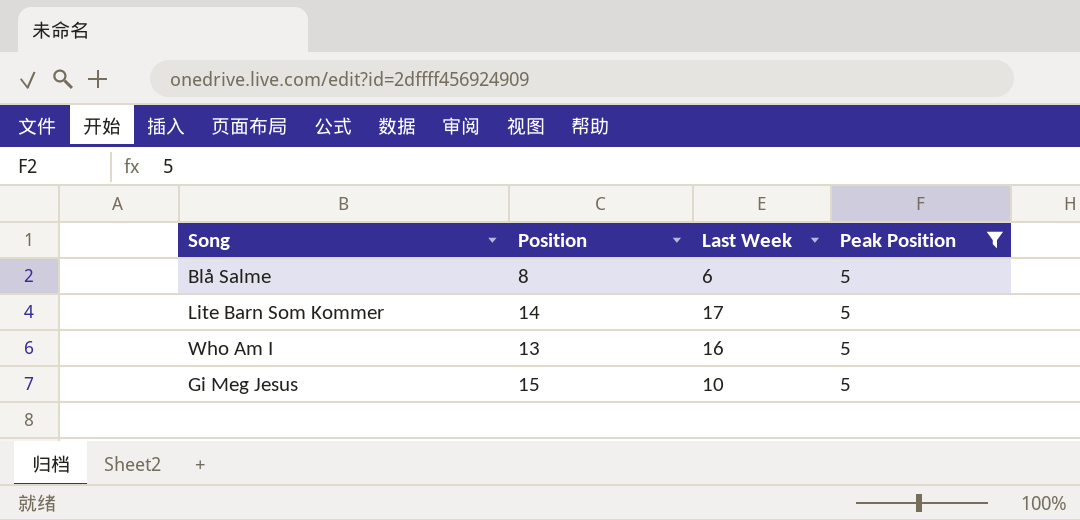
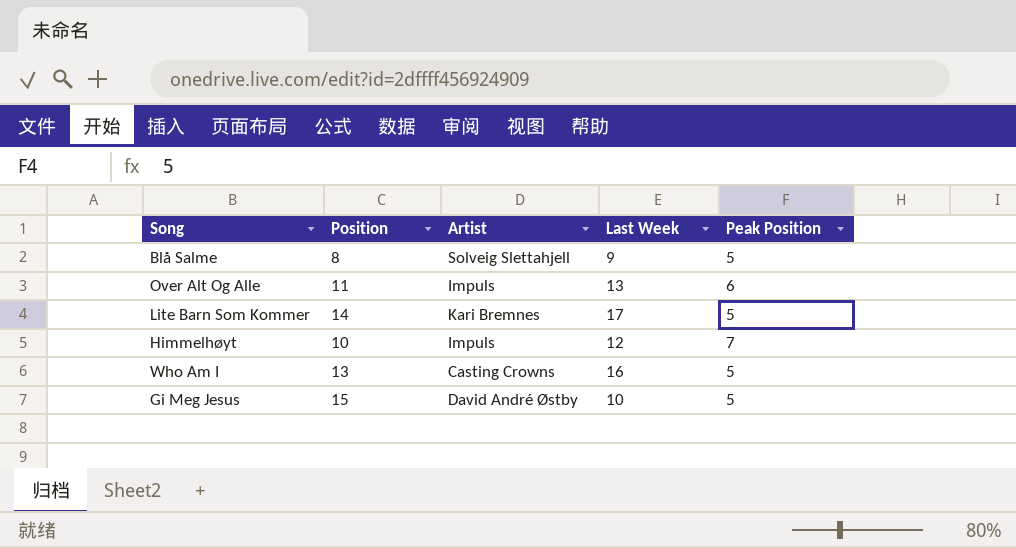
filter: Peak Position = 5 -> none
column Artist | position: none -> 3
Blå Salme | Last Week: 6 -> 9

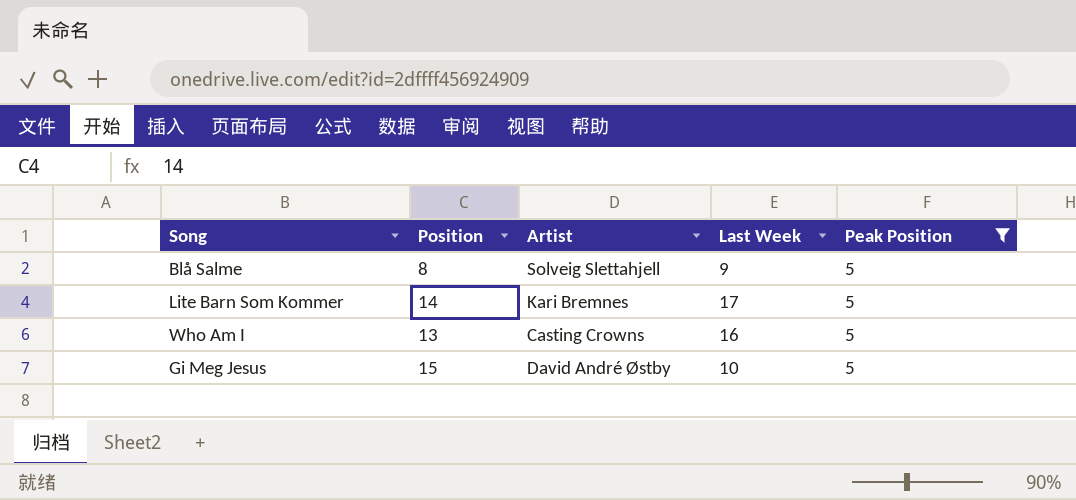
filter: none -> Peak Position = 5

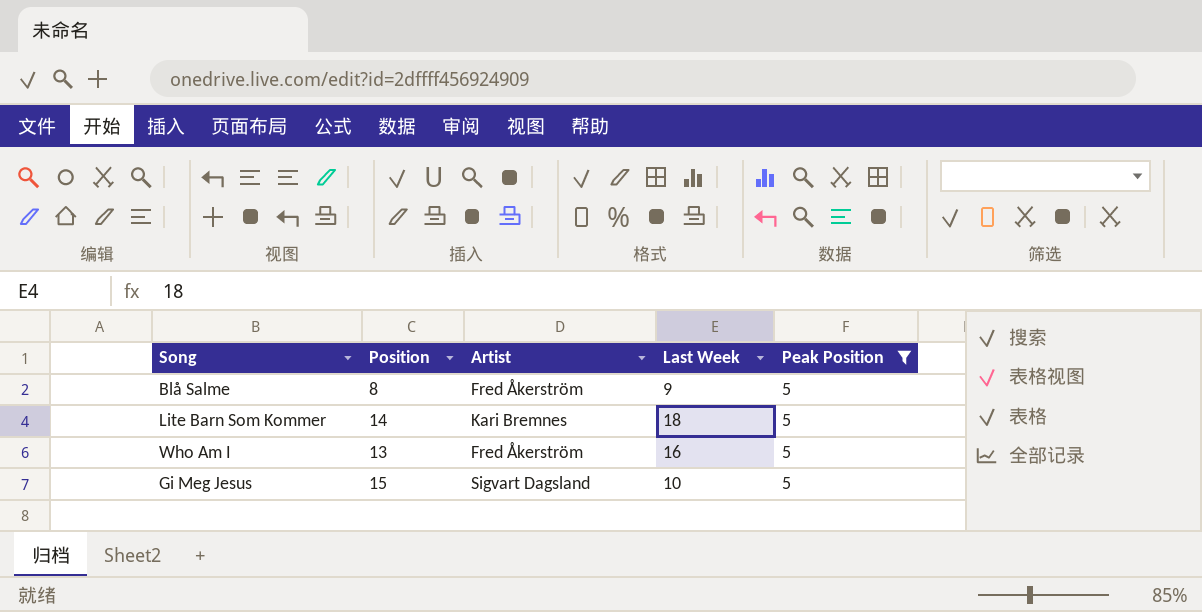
Blå Salme | Artist: Solveig Slettahjell -> Fred Åkerström
Lite Barn Som Kommer | Last Week: 17 -> 18
Who Am I | Artist: Casting Crowns -> Fred Åkerström
Gi Meg Jesus | Artist: David André Østby -> Sigvart Dagsland

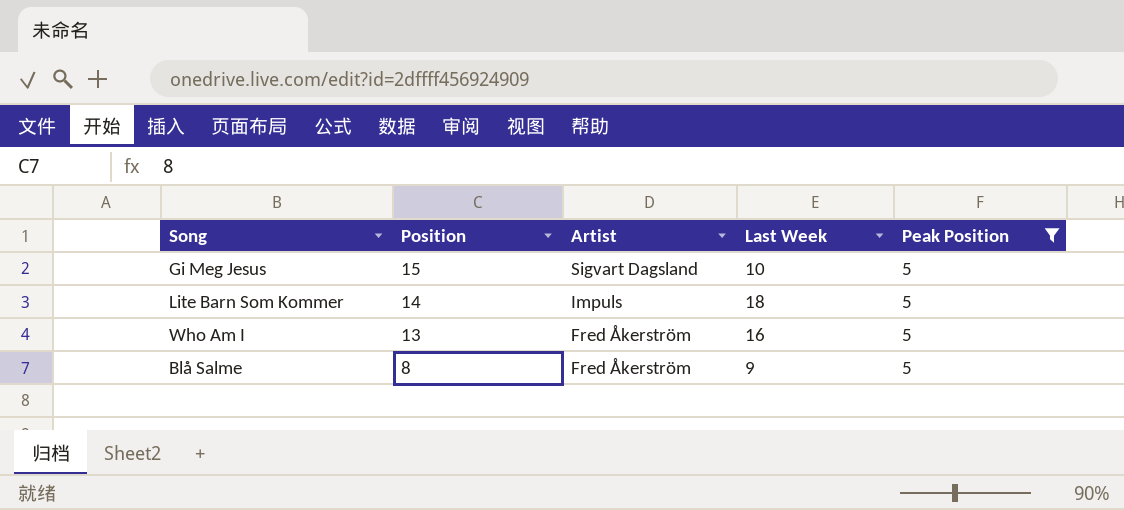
row order: none -> Position descending
Lite Barn Som Kommer | Artist: Kari Bremnes -> Impuls

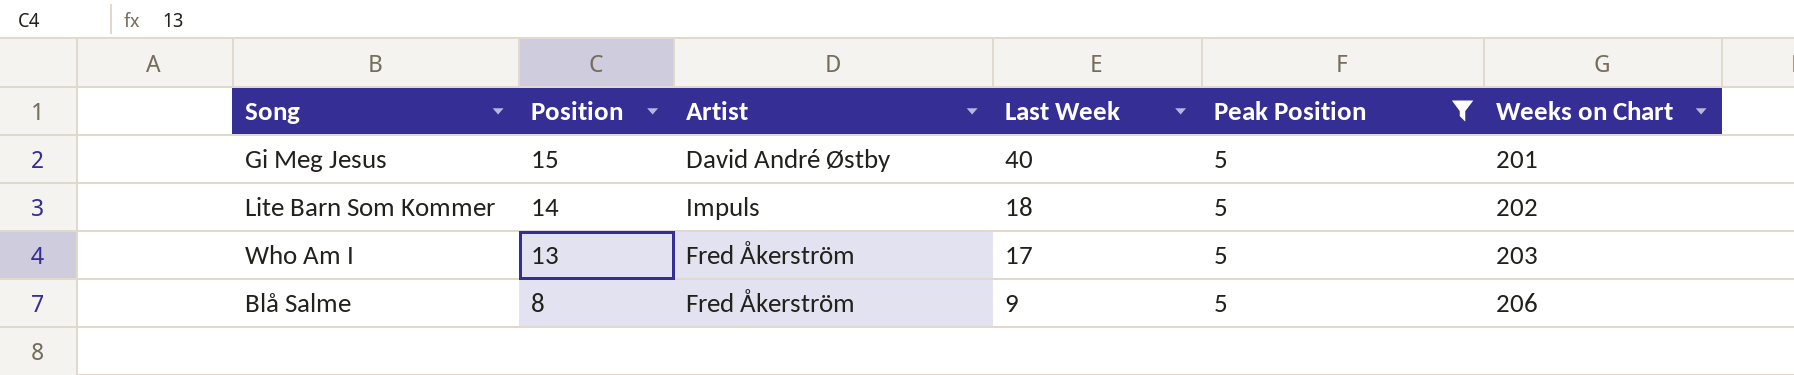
column Weeks on Chart | position: none -> 6
Gi Meg Jesus | Artist: Sigvart Dagsland -> David André Østby
Gi Meg Jesus | Last Week: 10 -> 40
Who Am I | Last Week: 16 -> 17

